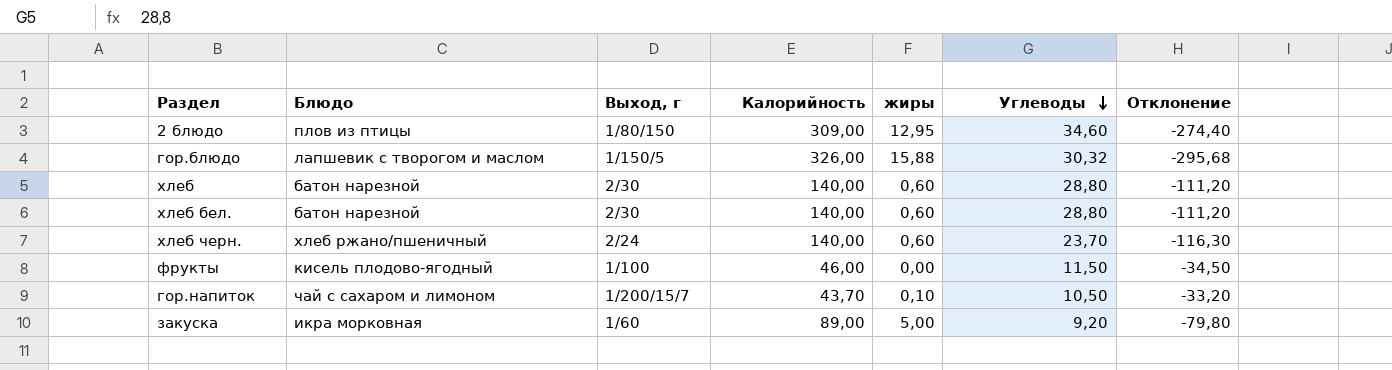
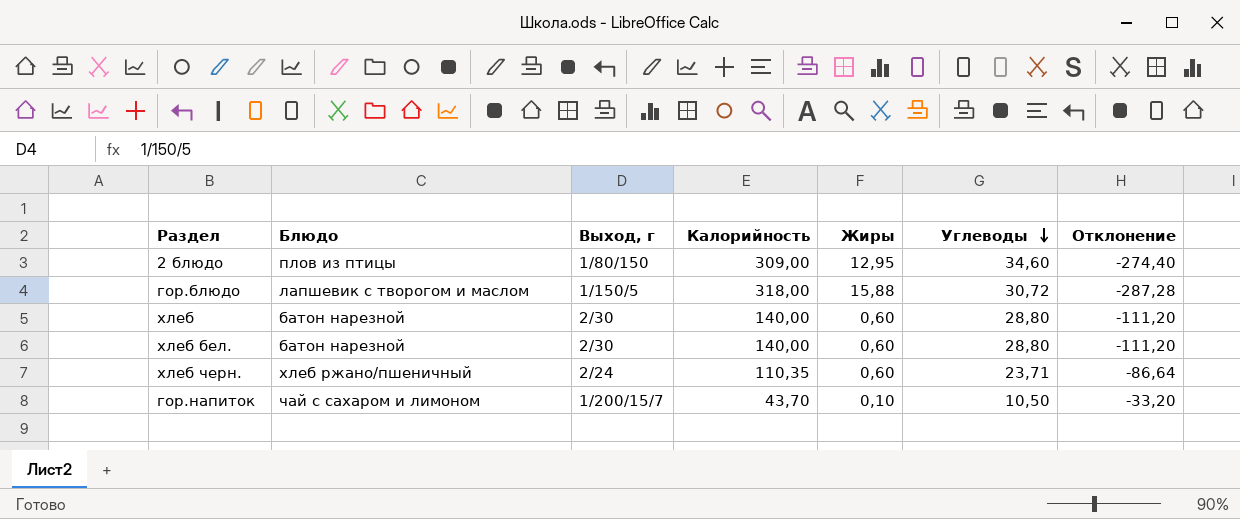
column name: жиры -> Жиры
row фрукты: кисель плодово-ягодный | 1/100 | 46,00 | 0,00 | 11,50 | -34,50 -> none
row закуска: икра морковная | 1/60 | 89,00 | 5,00 | 9,20 | -79,80 -> none
гор.блюдо | Калорийность: 326,00 -> 318,00
гор.блюдо | Углеводы: 30,32 -> 30,72
гор.блюдо | Отклонение: -295,68 -> -287,28
хлеб черн. | Калорийность: 140,00 -> 110,35
хлеб черн. | Углеводы: 23,70 -> 23,71
хлеб черн. | Отклонение: -116,30 -> -86,64

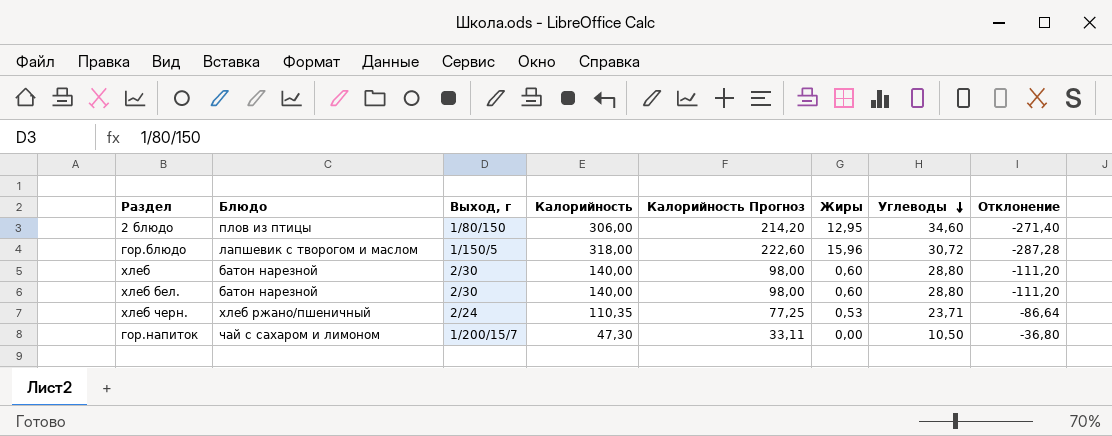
column Калорийность Прогноз | formula: none -> [Калорийность] * 0,7
2 блюдо | Калорийность: 309,00 -> 306,00
2 блюдо | Отклонение: -274,40 -> -271,40
гор.блюдо | Жиры: 15,88 -> 15,96
хлеб черн. | Жиры: 0,60 -> 0,53
гор.напиток | Калорийность: 43,70 -> 47,30
гор.напиток | Жиры: 0,10 -> 0,00
гор.напиток | Отклонение: -33,20 -> -36,80

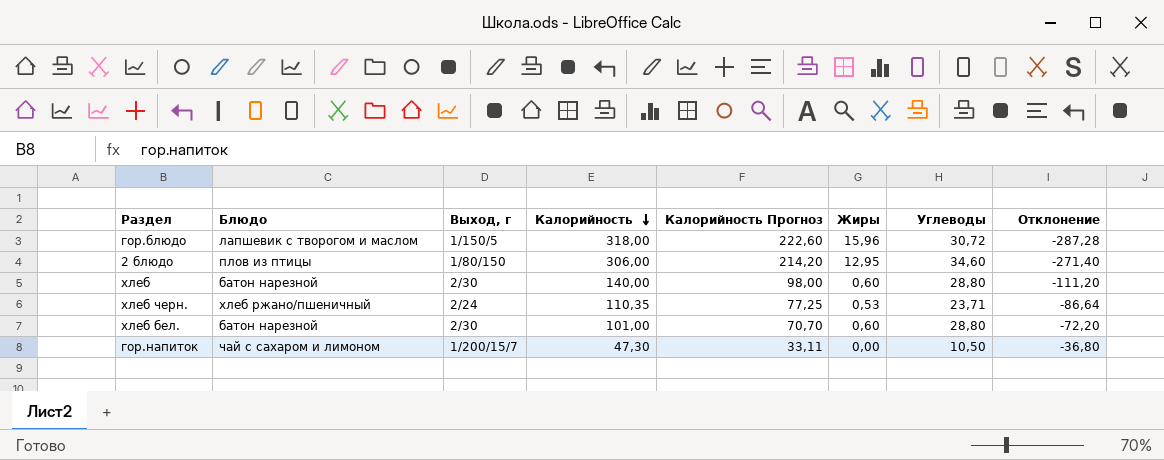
row order: Углеводы descending -> Калорийность descending
хлеб бел. | Калорийность: 140,00 -> 101,00
хлеб бел. | Калорийность Прогноз: 98,00 -> 70,70
хлеб бел. | Отклонение: -111,20 -> -72,20

